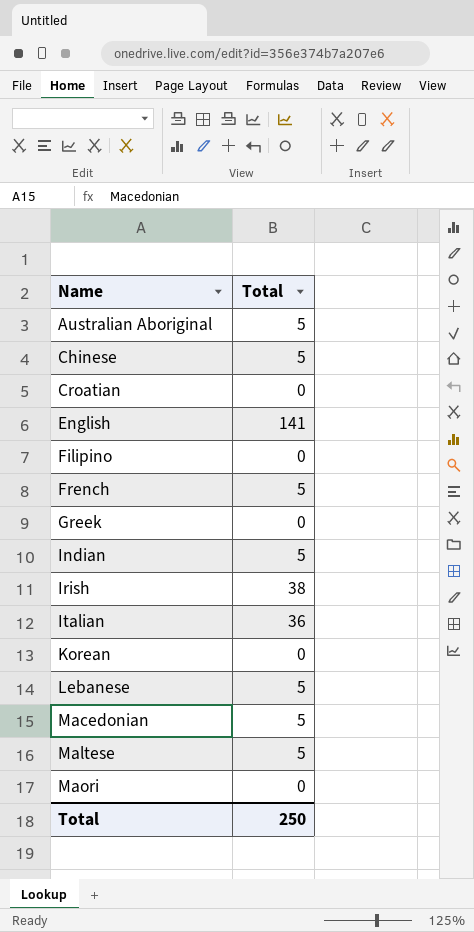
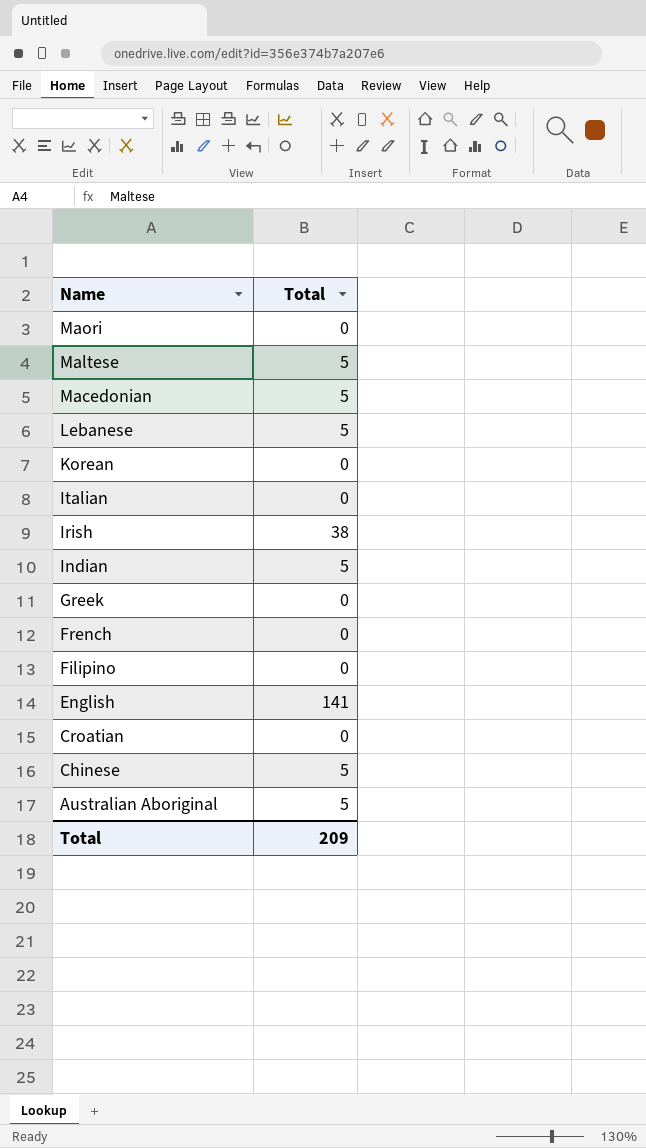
row order: Name ascending -> Name descending
Italian | Total: 36 -> 0
French | Total: 5 -> 0
Total | Total: 250 -> 209

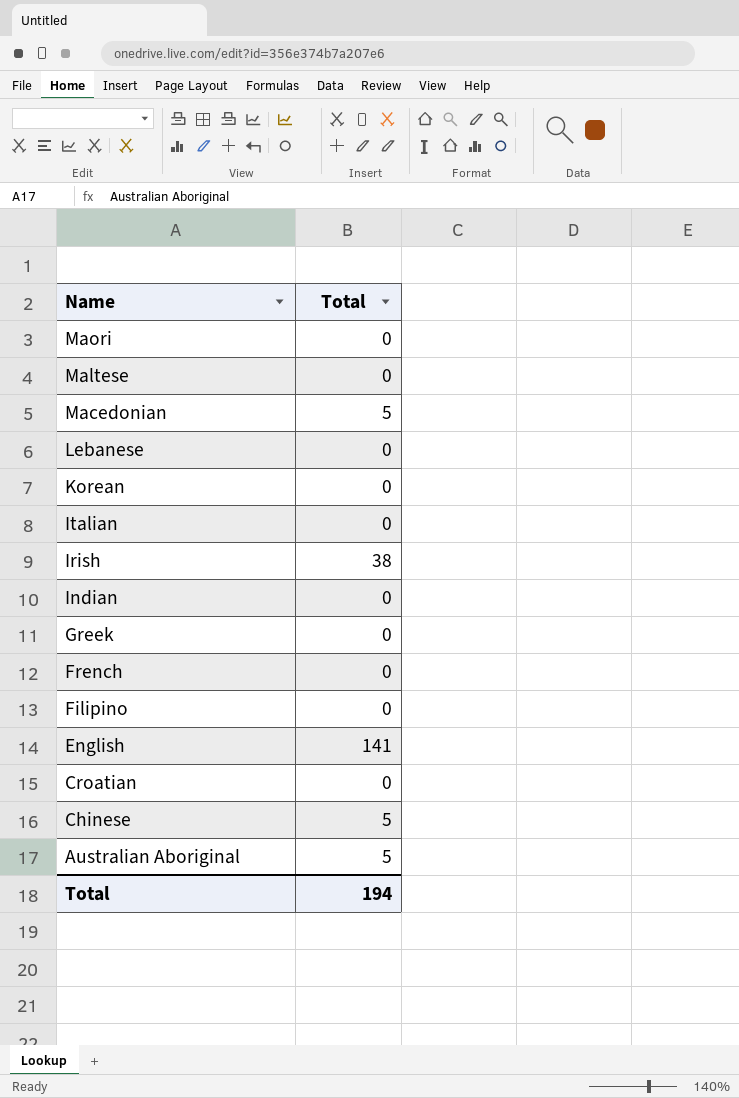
Maltese | Total: 5 -> 0
Lebanese | Total: 5 -> 0
Indian | Total: 5 -> 0
Total | Total: 209 -> 194

